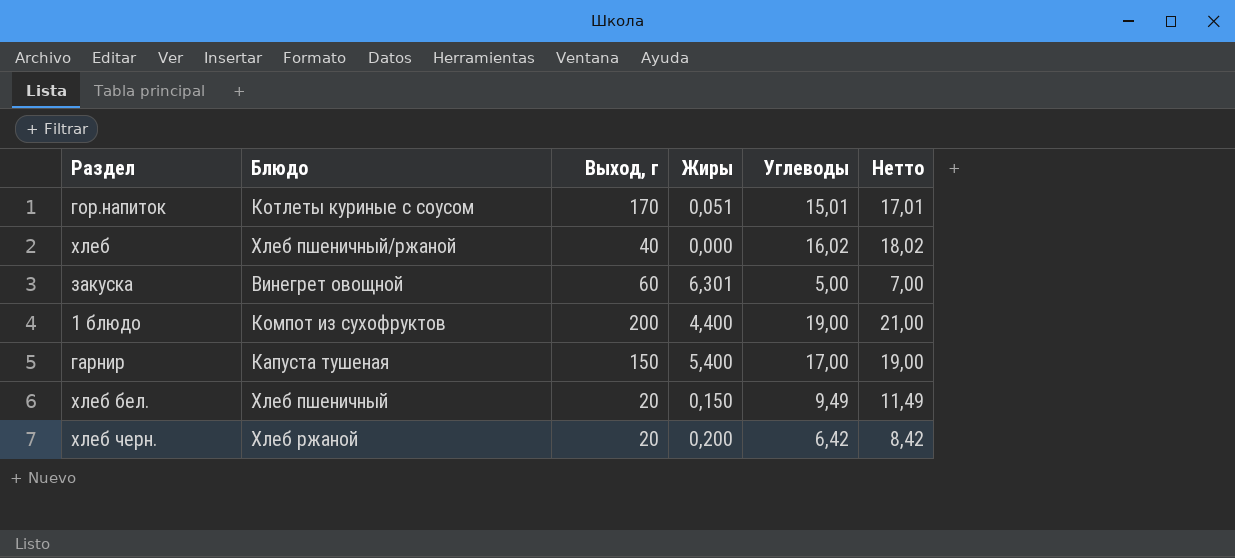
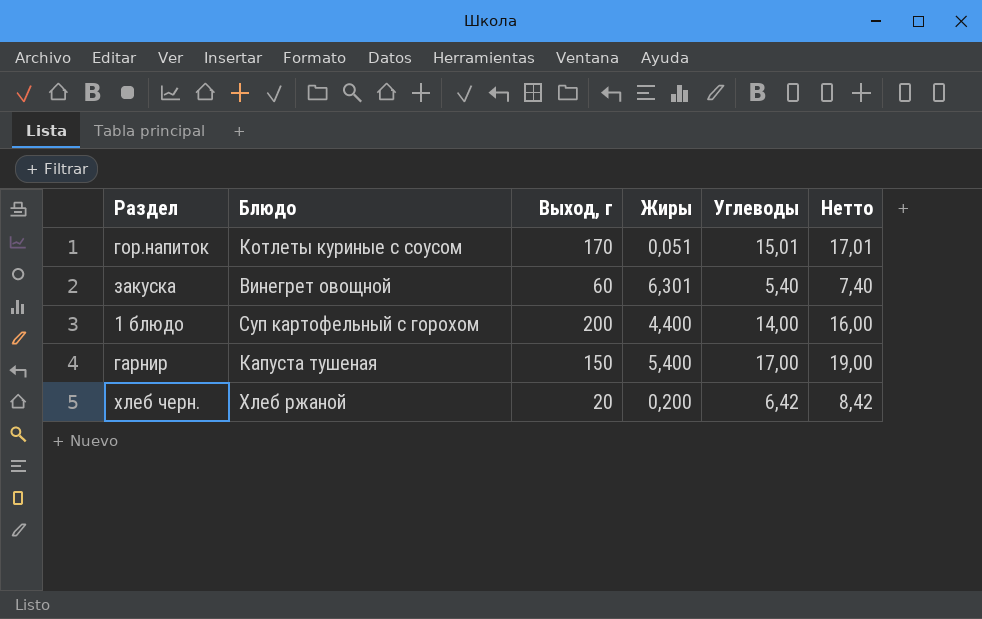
row хлеб: Хлеб пшеничный/ржаной | 40 | 0,000 | 16,02 | 18,02 -> none
row хлеб бел.: Хлеб пшеничный | 20 | 0,150 | 9,49 | 11,49 -> none
закуска | Углеводы: 5,00 -> 5,40
закуска | Нетто: 7,00 -> 7,40
1 блюдо | Блюдо: Компот из сухофруктов -> Суп картофельный с горохом
1 блюдо | Углеводы: 19,00 -> 14,00
1 блюдо | Нетто: 21,00 -> 16,00

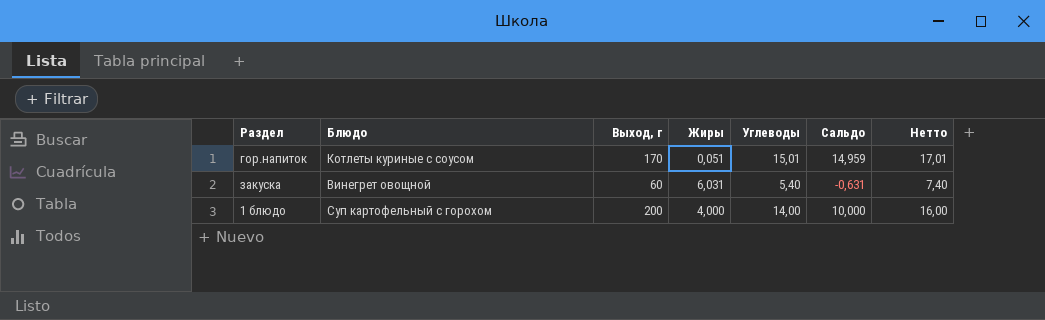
column Сальдо | formula: none -> [Углеводы] - [Жиры]
row гарнир: Капуста тушеная | 150 | 5,400 | 17,00 | 19,00 -> none
row хлеб черн.: Хлеб ржаной | 20 | 0,200 | 6,42 | 8,42 -> none
закуска | Жиры: 6,301 -> 6,031
1 блюдо | Жиры: 4,400 -> 4,000

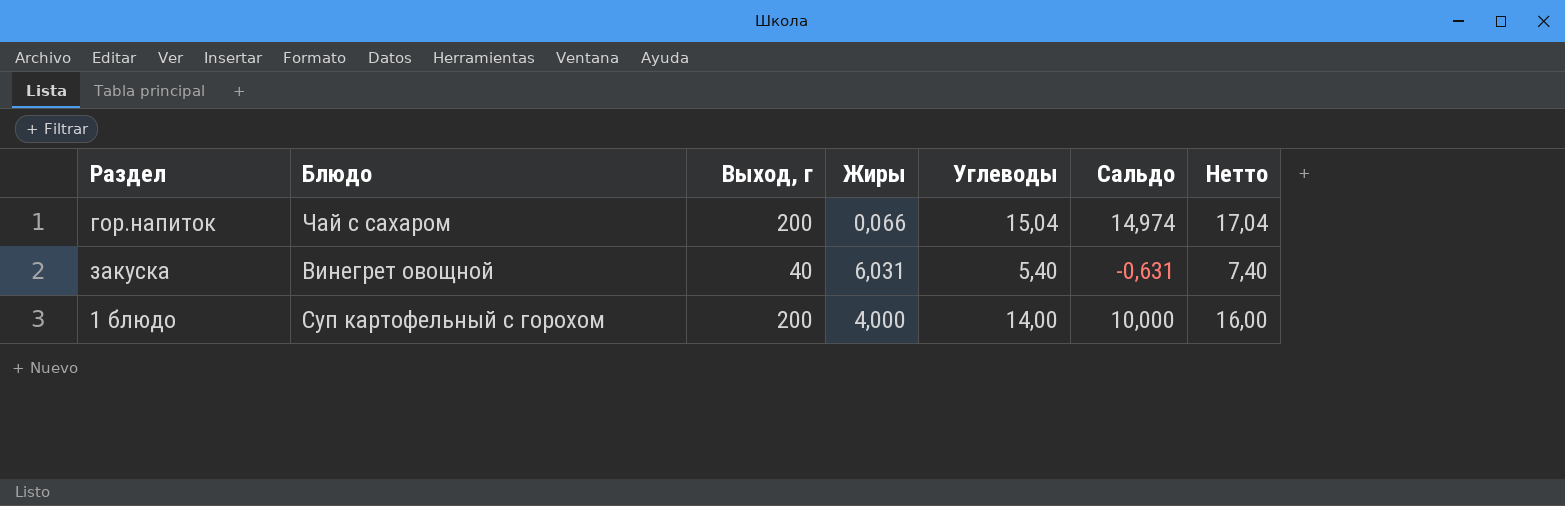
гор.напиток | Блюдо: Котлеты куриные с соусом -> Чай с сахаром
гор.напиток | Выход, г: 170 -> 200
гор.напиток | Жиры: 0,051 -> 0,066
гор.напиток | Углеводы: 15,01 -> 15,04
гор.напиток | Сальдо: 14,959 -> 14,974
гор.напиток | Нетто: 17,01 -> 17,04
закуска | Выход, г: 60 -> 40

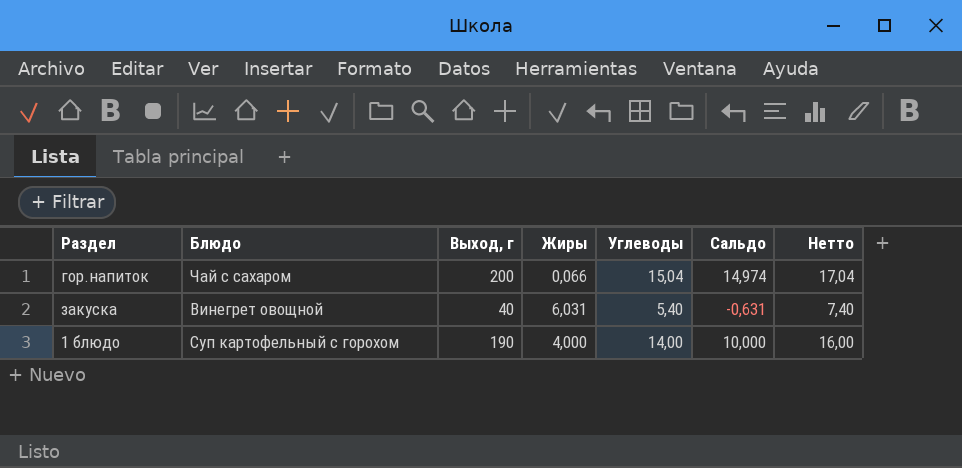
1 блюдо | Выход, г: 200 -> 190

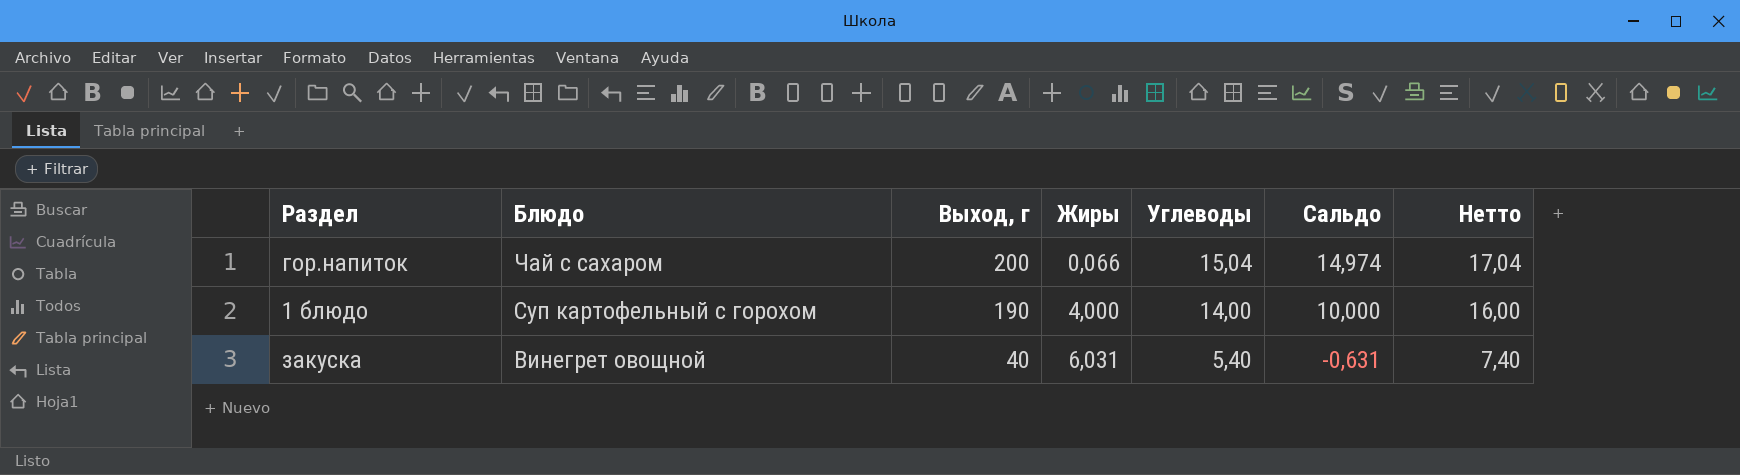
row order: none -> Блюдо descending

